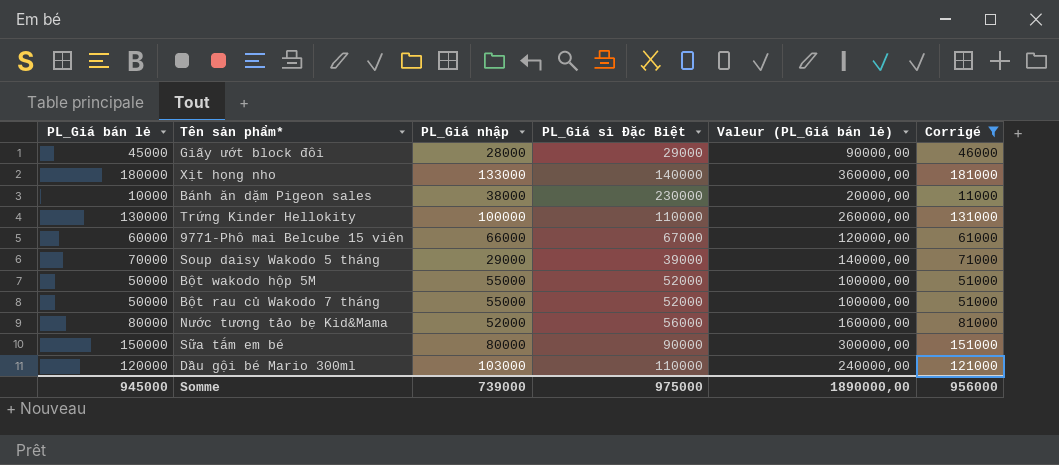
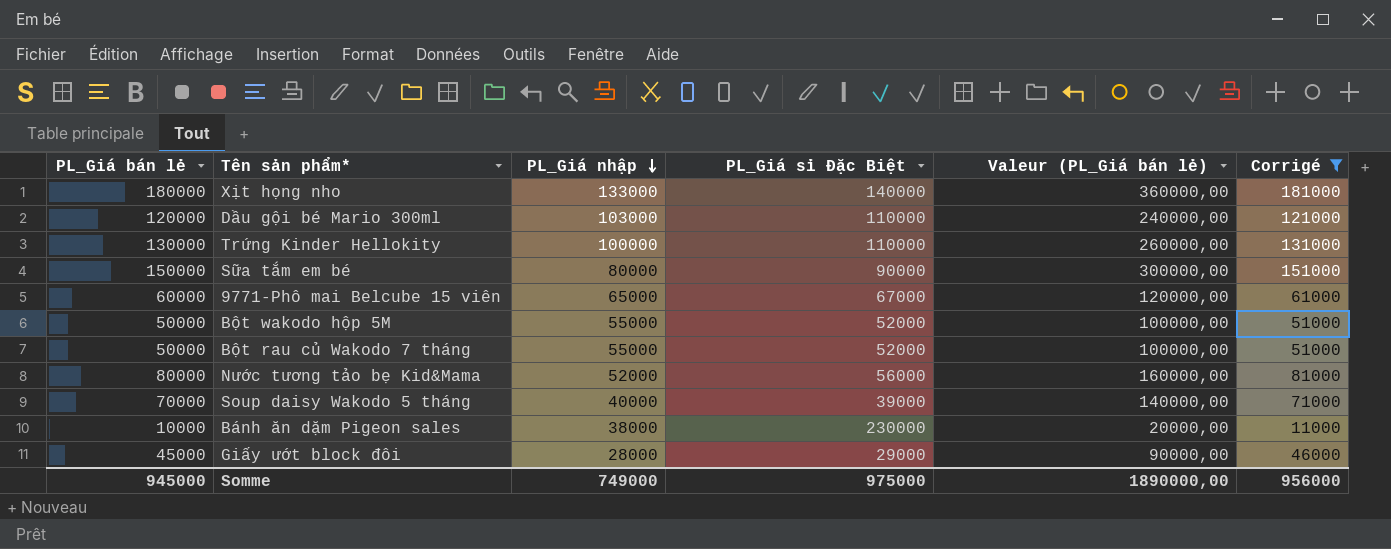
row order: none -> PL_Giá nhập descending
9771-Phô mai Belcube 15 viên | PL_Giá nhập: 66000 -> 65000
Soup daisy Wakodo 5 tháng | PL_Giá nhập: 29000 -> 40000
Somme | PL_Giá nhập: 739000 -> 749000

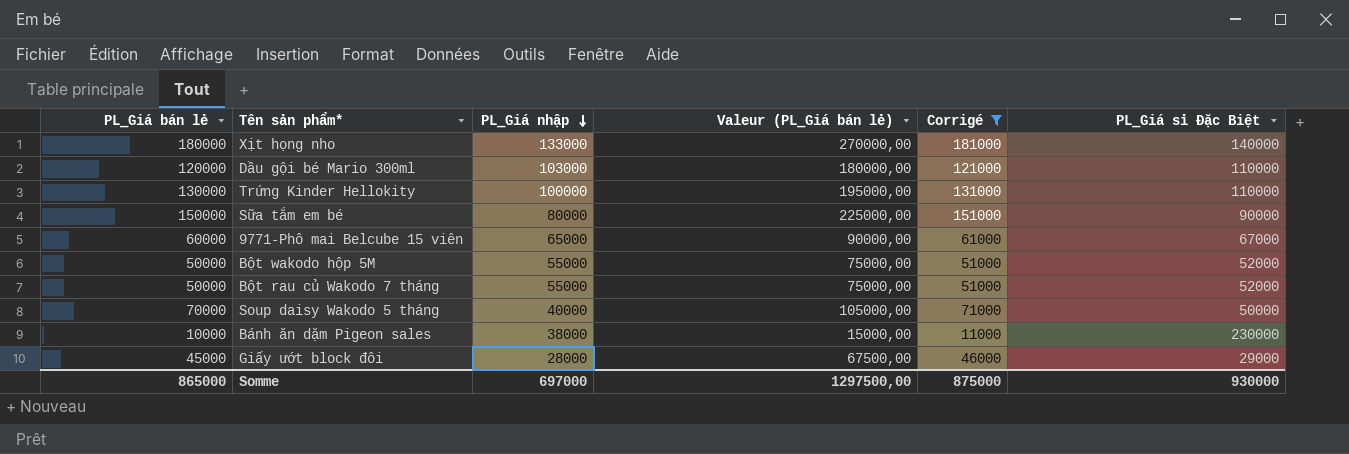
column Valeur (PL_Giá bán lẻ) | formula: [PL_Giá bán lẻ] * 2 -> [PL_Giá bán lẻ] * 1,5
column PL_Giá sỉ Đặc Biệt | position: 4 -> 6
row Nước tương tảo bẹ Kid&Mama: 80000 | 52000 | 56000 | 160000,00 | 81000 -> none
Soup daisy Wakodo 5 tháng | PL_Giá sỉ Đặc Biệt: 39000 -> 50000
Somme | PL_Giá bán lẻ: 945000 -> 865000
Somme | PL_Giá nhập: 749000 -> 697000
Somme | Valeur (PL_Giá bán lẻ): 1890000,00 -> 1297500,00
Somme | Corrigé: 956000 -> 875000
Somme | PL_Giá sỉ Đặc Biệt: 975000 -> 930000

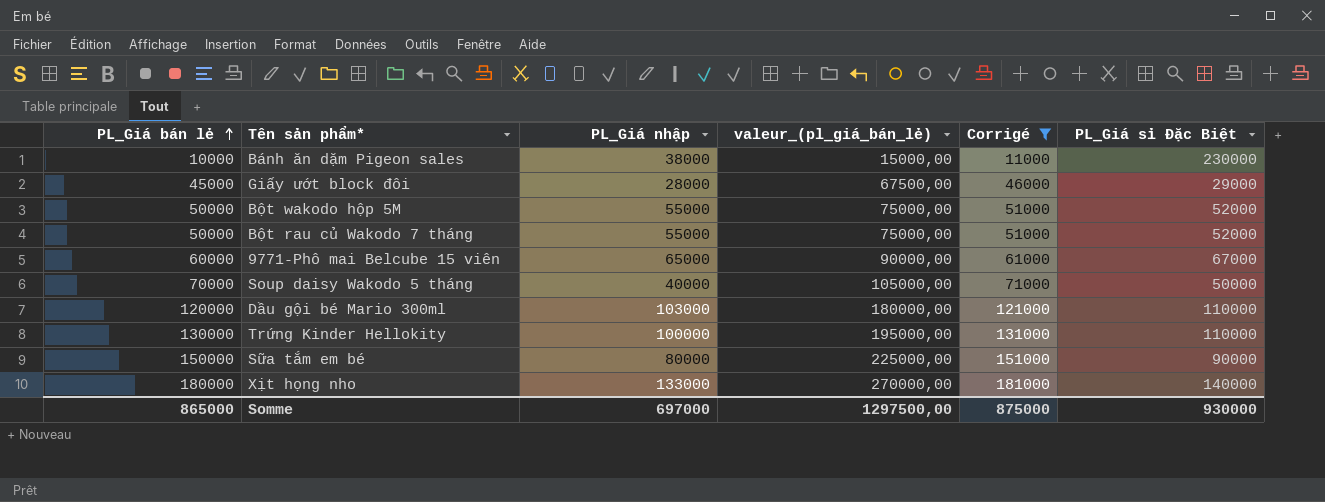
row order: PL_Giá nhập descending -> PL_Giá bán lẻ ascending
column name: Valeur (PL_Giá bán lẻ) -> valeur_(pl_giá_bán_lẻ)

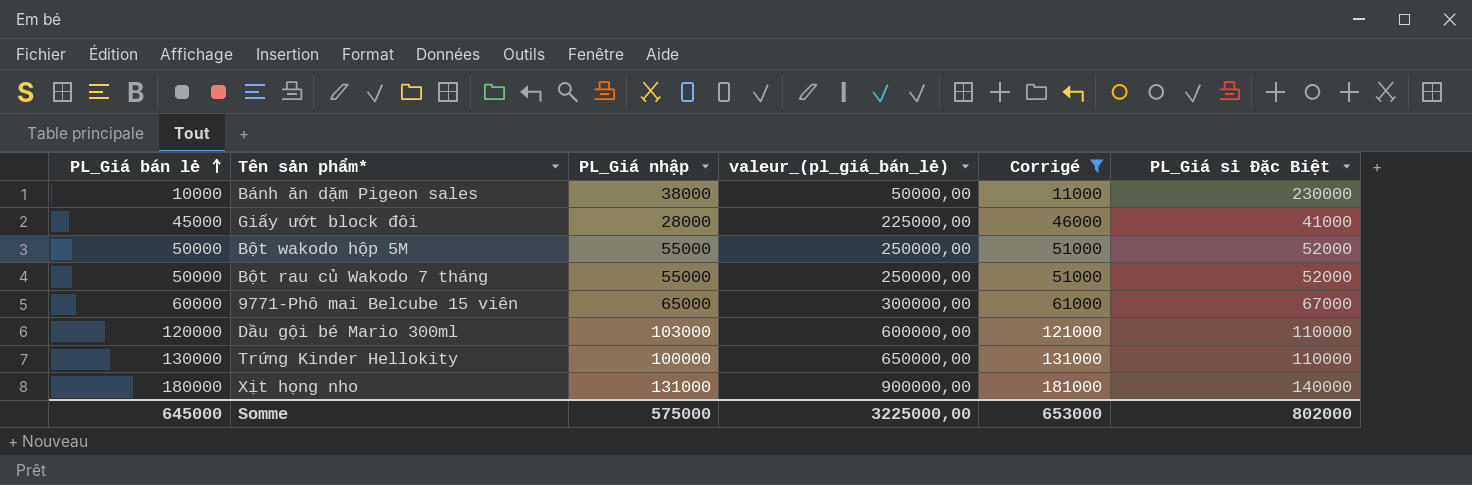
column valeur_(pl_giá_bán_lẻ) | formula: [PL_Giá bán lẻ] * 1,5 -> [PL_Giá bán lẻ] * 5
row Soup daisy Wakodo 5 tháng: 70000 | 40000 | 105000,00 | 71000 | 50000 -> none
row Sữa tắm em bé: 150000 | 80000 | 225000,00 | 151000 | 90000 -> none
Giấy ướt block đôi | PL_Giá sỉ Đặc Biệt: 29000 -> 41000
Xịt họng nho | PL_Giá nhập: 133000 -> 131000
Somme | PL_Giá bán lẻ: 865000 -> 645000
Somme | PL_Giá nhập: 697000 -> 575000
Somme | valeur_(pl_giá_bán_lẻ): 1297500,00 -> 3225000,00
Somme | Corrigé: 875000 -> 653000
Somme | PL_Giá sỉ Đặc Biệt: 930000 -> 802000

